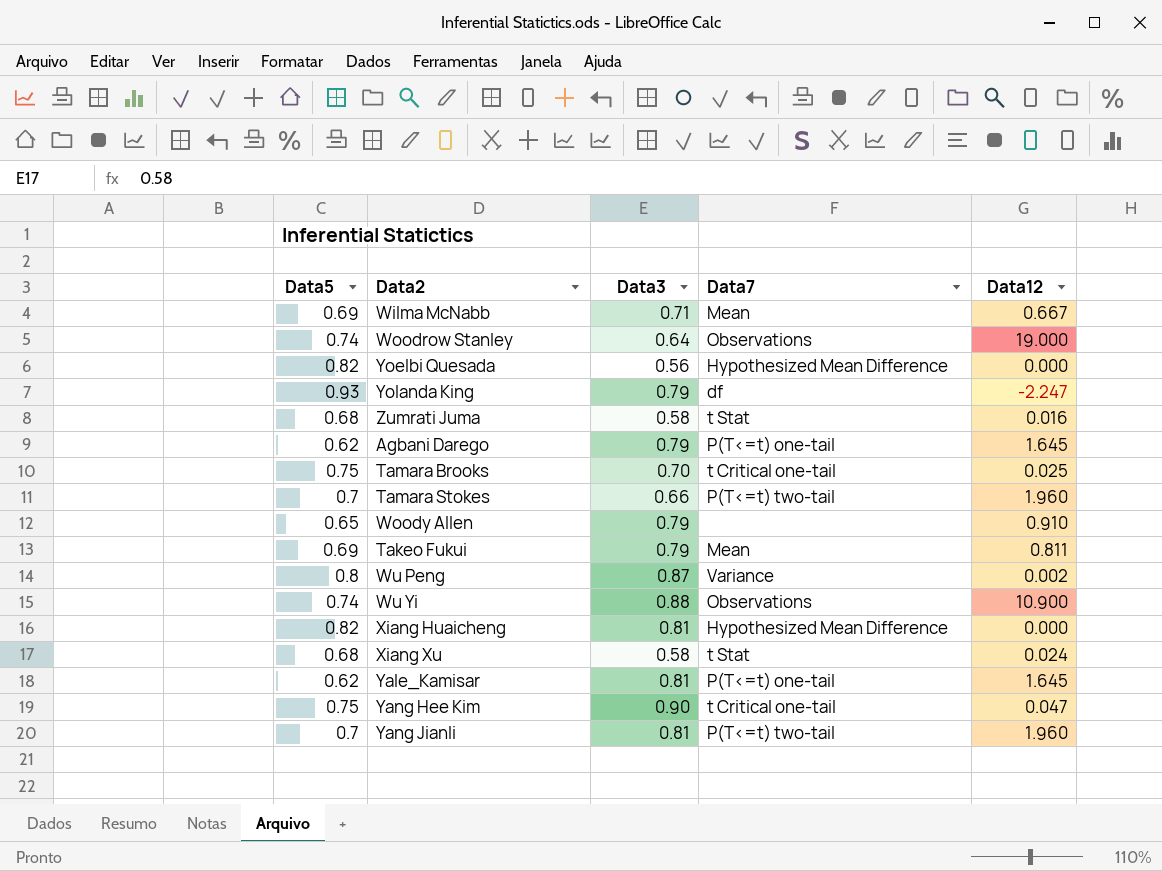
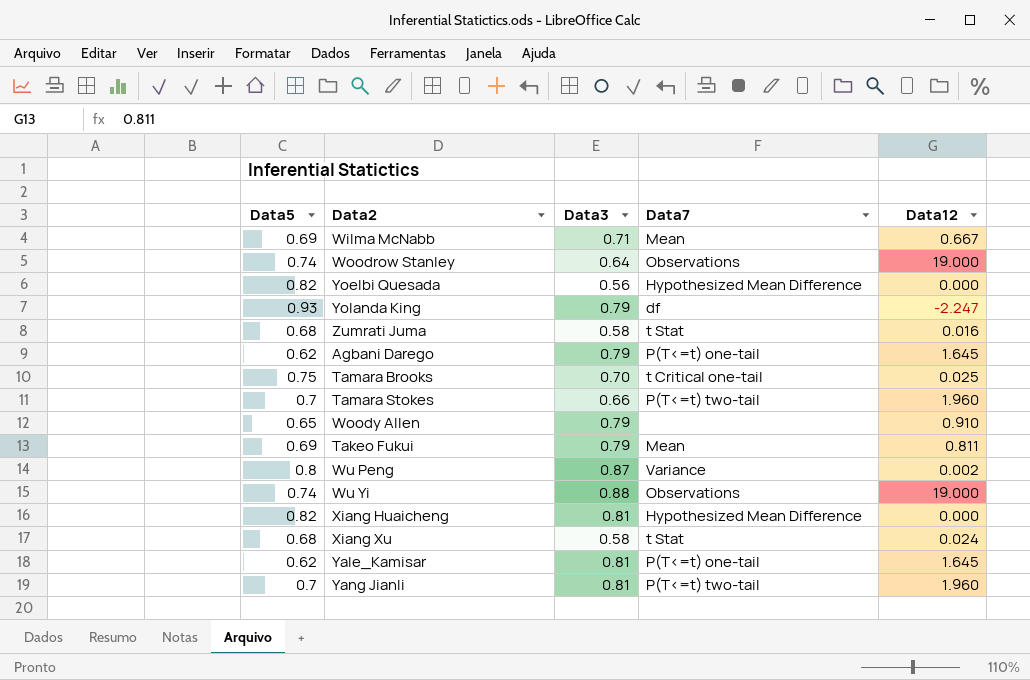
row Yang Hee Kim: 0.75 | 0.90 | t Critical one-tail | 0.047 -> none
Wu Yi | Data12: 10.900 -> 19.000

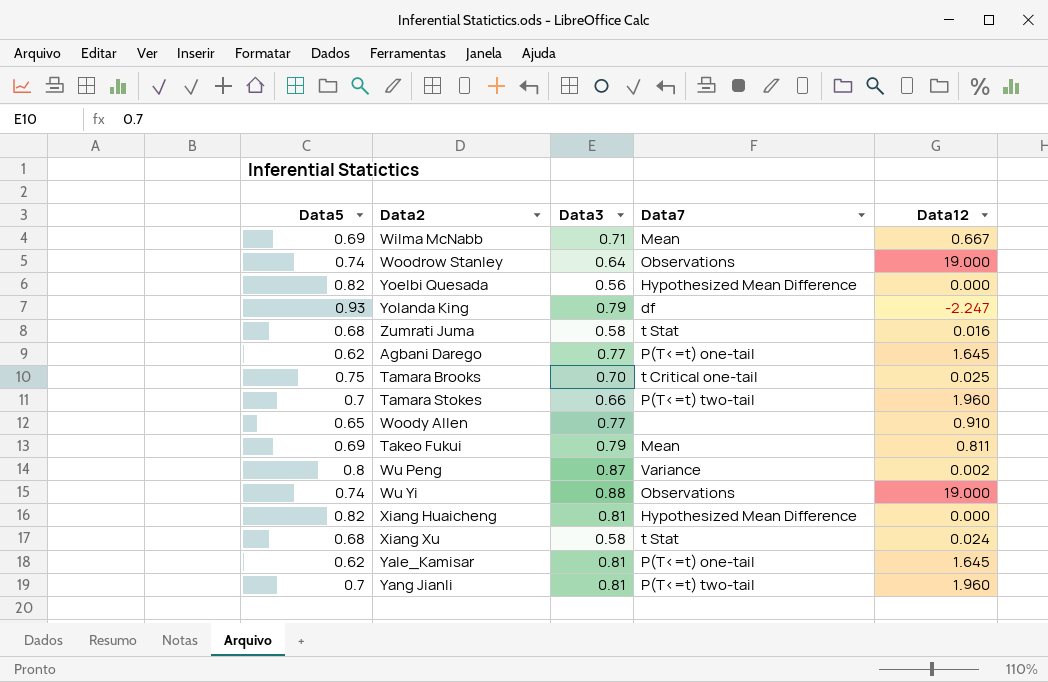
Agbani Darego | Data3: 0.79 -> 0.77
Woody Allen | Data3: 0.79 -> 0.77

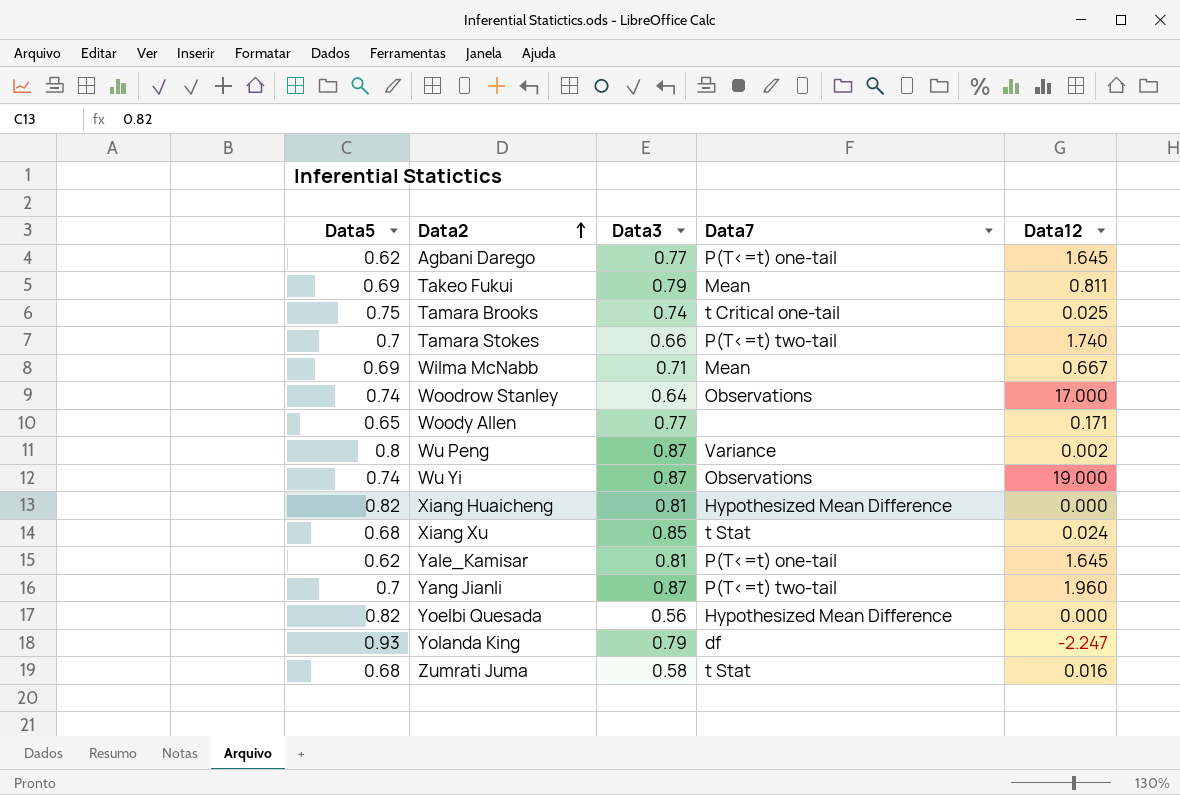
row order: none -> Data2 ascending
Tamara Brooks | Data3: 0.70 -> 0.74
Tamara Stokes | Data12: 1.960 -> 1.740
Woodrow Stanley | Data12: 19.000 -> 17.000
Woody Allen | Data12: 0.910 -> 0.171
Wu Yi | Data3: 0.88 -> 0.87
Xiang Xu | Data3: 0.58 -> 0.85
Yang Jianli | Data3: 0.81 -> 0.87

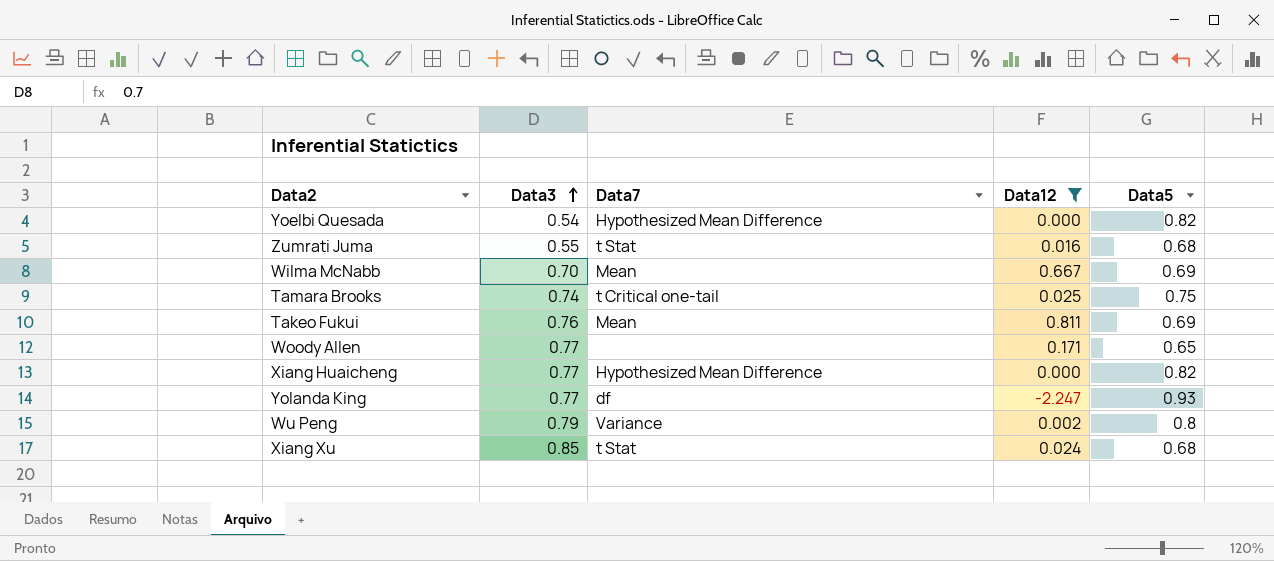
filter: none -> Data12 <= 0.811
row order: Data2 ascending -> Data3 ascending
column Data5 | position: 1 -> 5
Yoelbi Quesada | Data3: 0.56 -> 0.54
Zumrati Juma | Data3: 0.58 -> 0.55
Wilma McNabb | Data3: 0.71 -> 0.70
Takeo Fukui | Data3: 0.79 -> 0.76
Xiang Huaicheng | Data3: 0.81 -> 0.77
Yolanda King | Data3: 0.79 -> 0.77
Wu Peng | Data3: 0.87 -> 0.79

